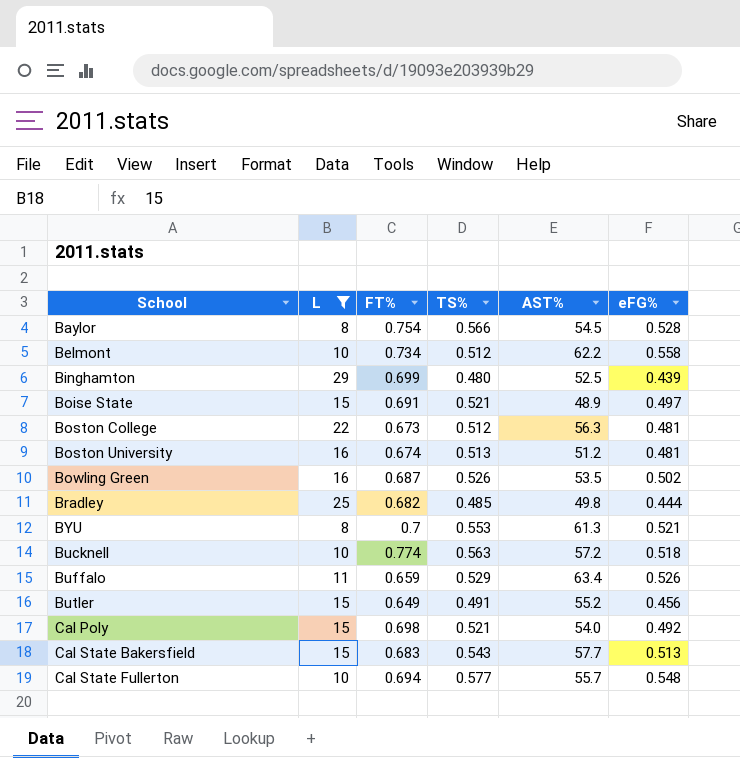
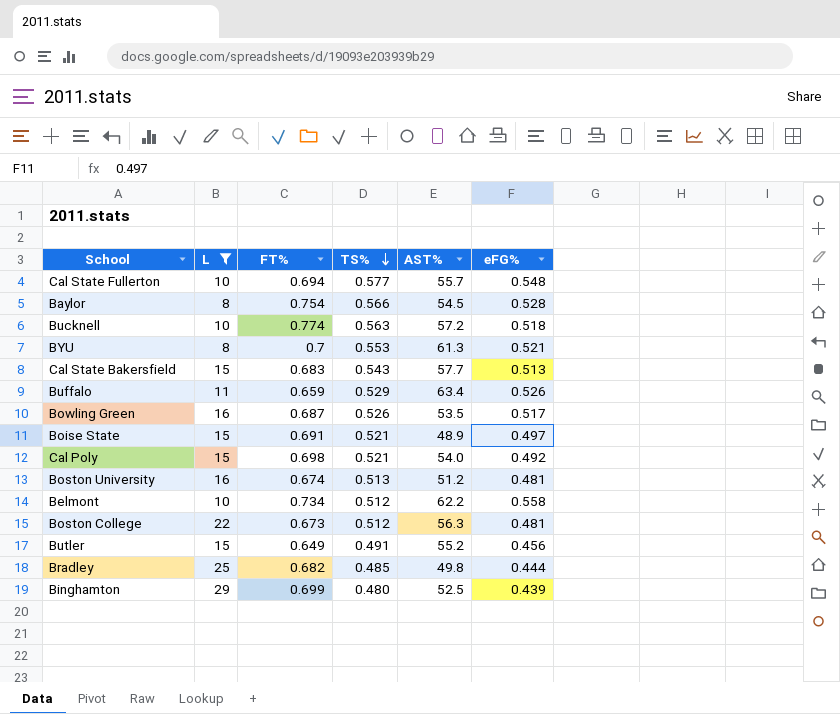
row order: none -> TS% descending
Bowling Green | eFG%: 0.502 -> 0.517

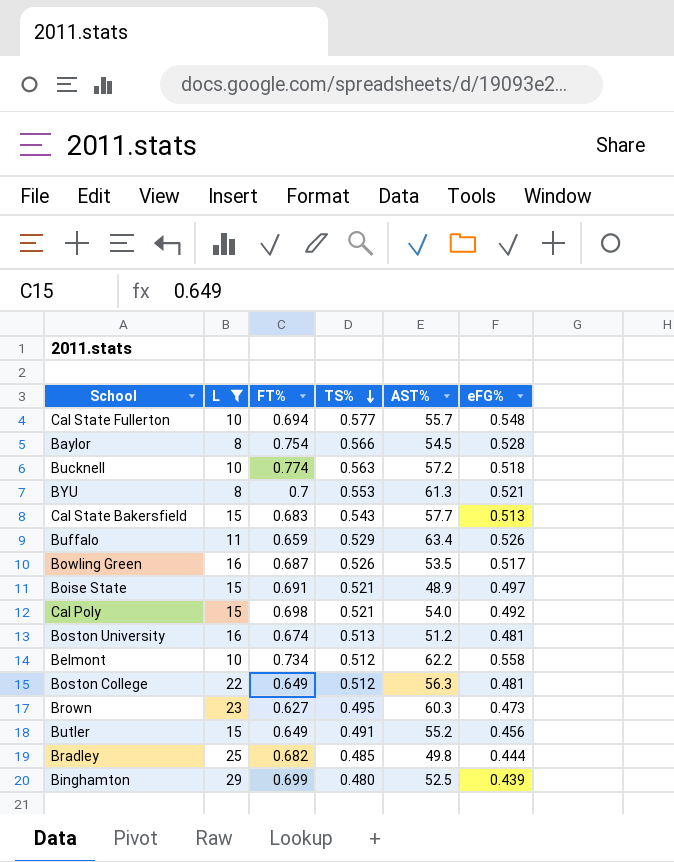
Boston College | FT%: 0.673 -> 0.649
row Brown: none -> 23 | 0.627 | 0.495 | 60.3 | 0.473

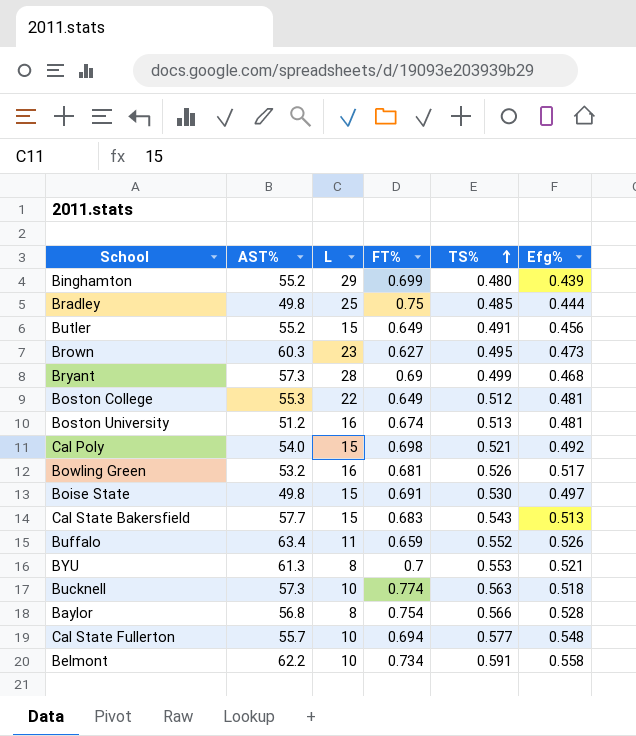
filter: L != 28 -> none
row order: TS% descending -> TS% ascending
column AST% | position: 5 -> 2
column name: eFG% -> Efg%
Binghamton | AST%: 52.5 -> 55.2
Bradley | FT%: 0.682 -> 0.75
Boston College | AST%: 56.3 -> 55.3
Bowling Green | AST%: 53.5 -> 53.2
Bowling Green | FT%: 0.687 -> 0.681
Boise State | AST%: 48.9 -> 49.8
Boise State | TS%: 0.521 -> 0.530
Buffalo | TS%: 0.529 -> 0.552
Bucknell | AST%: 57.2 -> 57.3
Baylor | AST%: 54.5 -> 56.8
Belmont | TS%: 0.512 -> 0.591

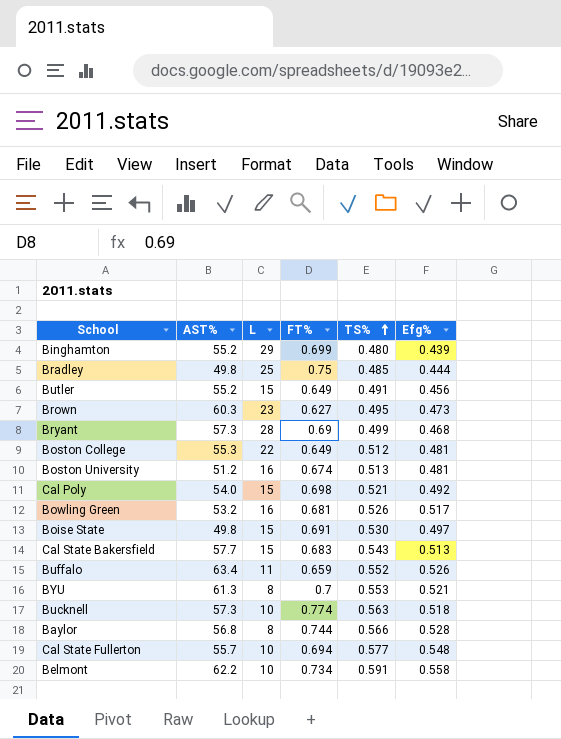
Baylor | FT%: 0.754 -> 0.744

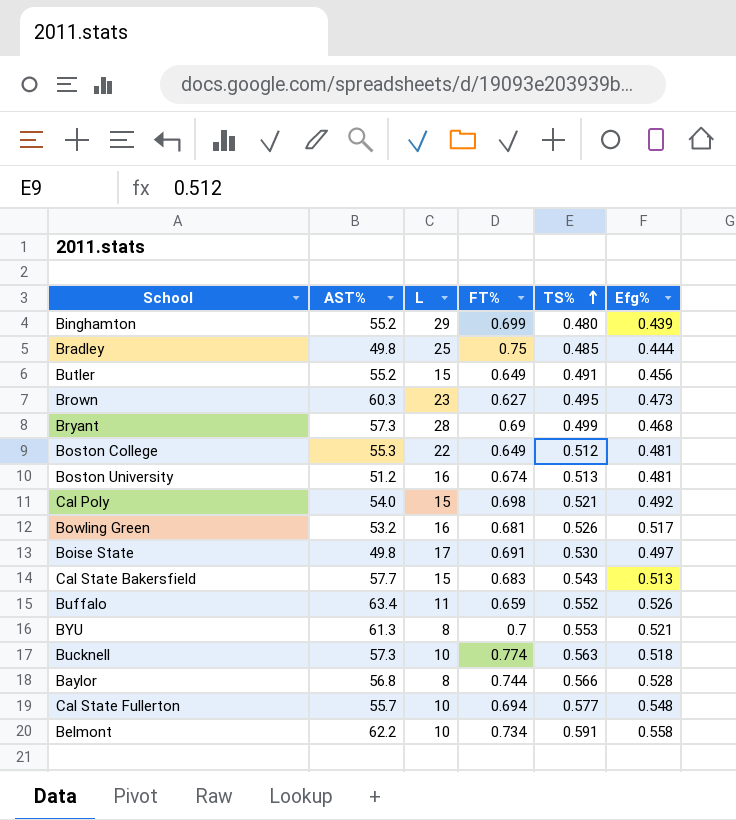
Boise State | L: 15 -> 17

